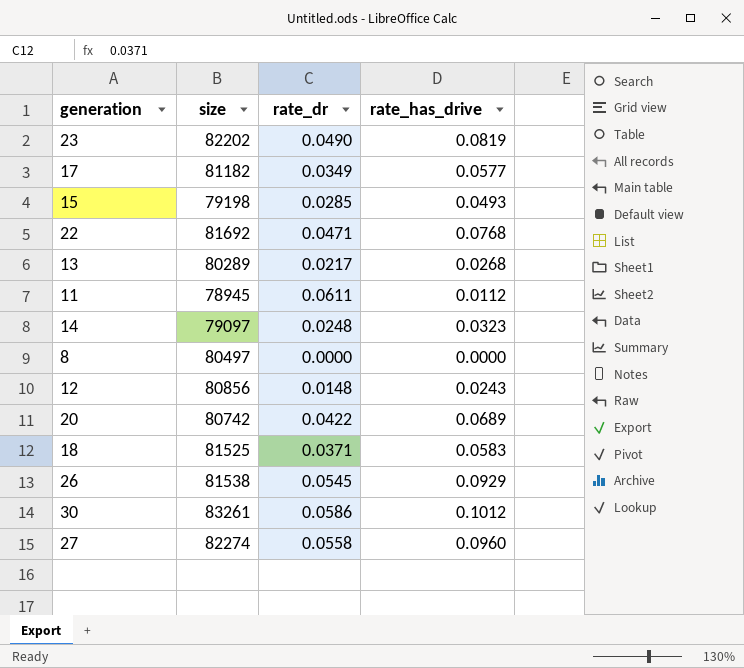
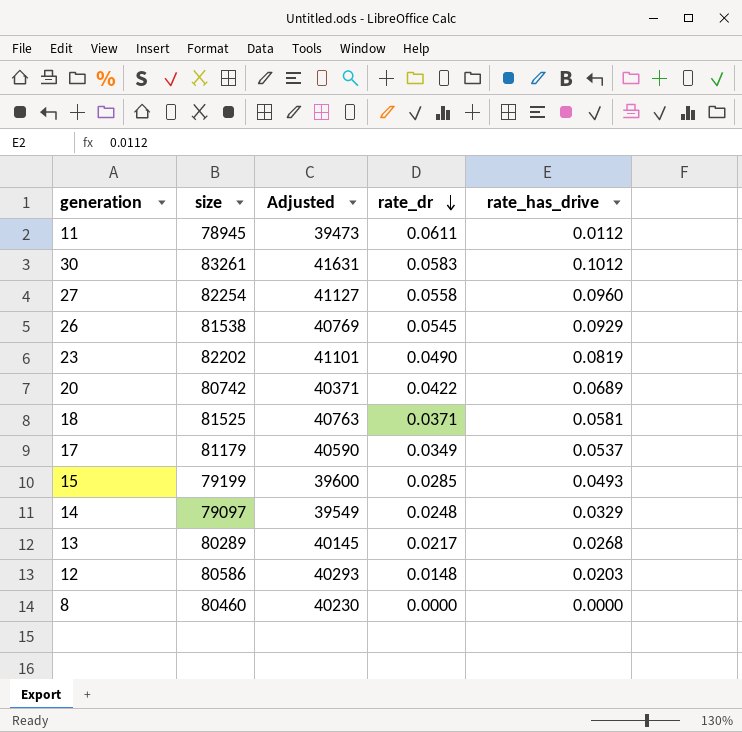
row order: none -> rate_dr descending
column Adjusted | formula: none -> [size] * 0.5
row 22: 81692 | 0.0471 | 0.0768 -> none
30 | rate_dr: 0.0586 -> 0.0583
27 | size: 82274 -> 82254
18 | rate_has_drive: 0.0583 -> 0.0581
17 | size: 81182 -> 81179
17 | rate_has_drive: 0.0577 -> 0.0537
15 | size: 79198 -> 79199
14 | rate_has_drive: 0.0323 -> 0.0329
12 | size: 80856 -> 80586
12 | rate_has_drive: 0.0243 -> 0.0203
8 | size: 80497 -> 80460

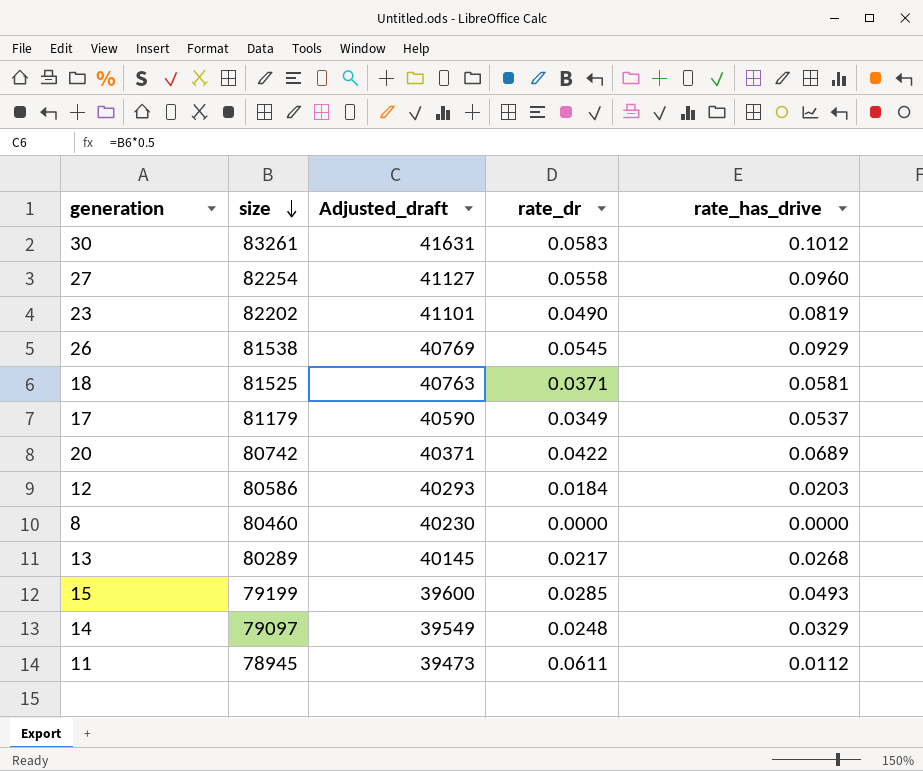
row order: rate_dr descending -> size descending
column name: Adjusted -> Adjusted_draft
12 | rate_dr: 0.0148 -> 0.0184

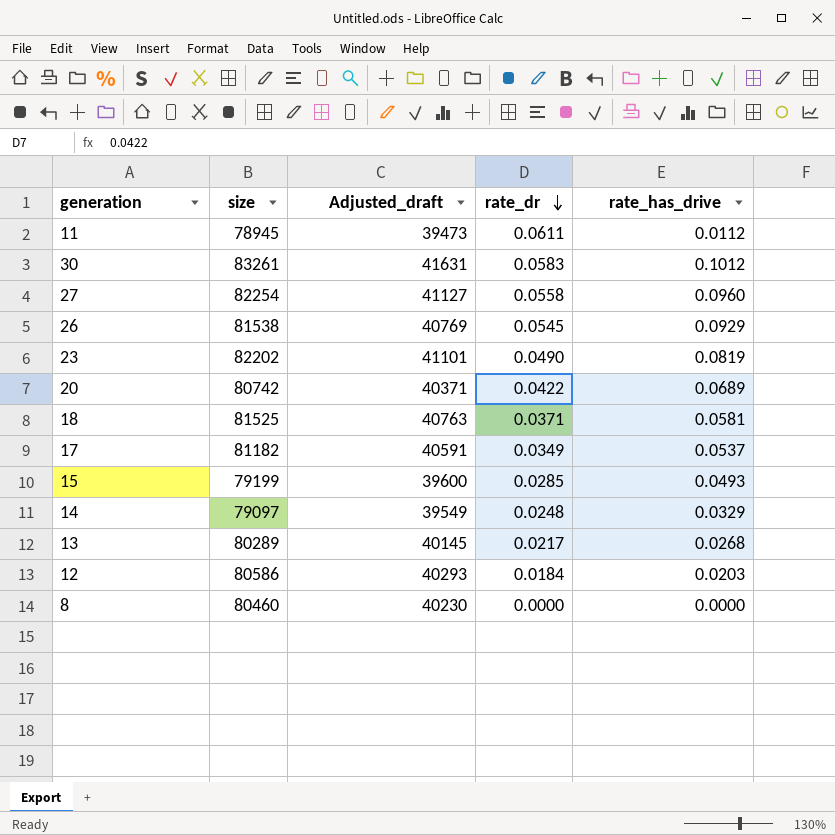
row order: size descending -> rate_dr descending
17 | size: 81179 -> 81182
17 | Adjusted_draft: 40590 -> 40591

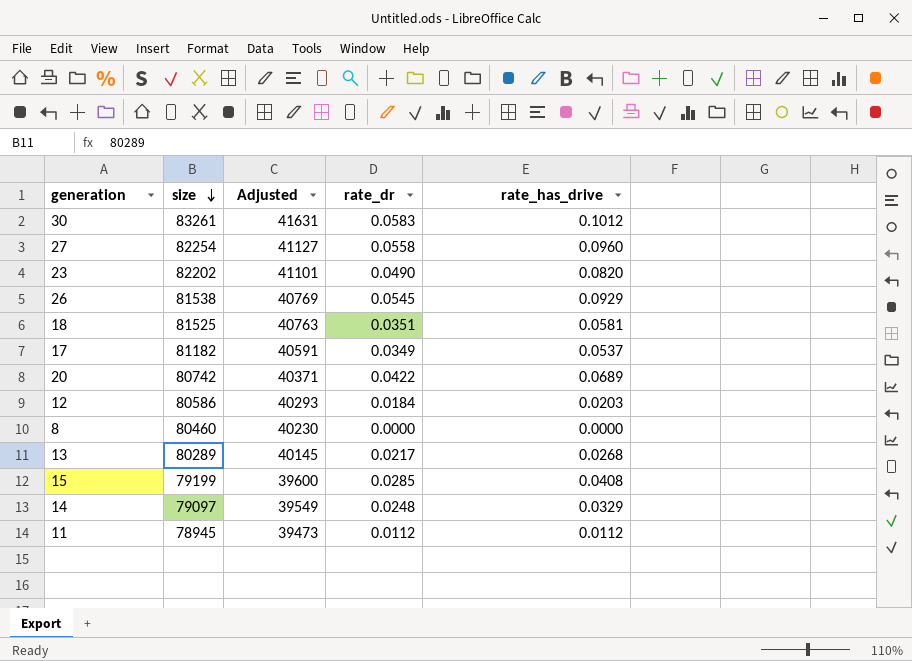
row order: rate_dr descending -> size descending
column name: Adjusted_draft -> Adjusted
23 | rate_has_drive: 0.0819 -> 0.0820
18 | rate_dr: 0.0371 -> 0.0351
15 | rate_has_drive: 0.0493 -> 0.0408
11 | rate_dr: 0.0611 -> 0.0112

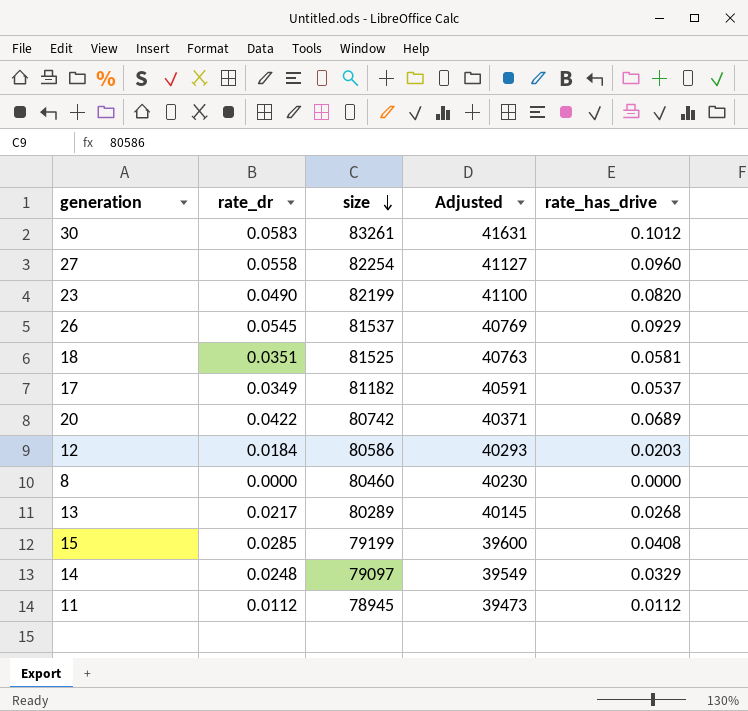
column rate_dr | position: 4 -> 2
23 | size: 82202 -> 82199
23 | Adjusted: 41101 -> 41100
26 | size: 81538 -> 81537

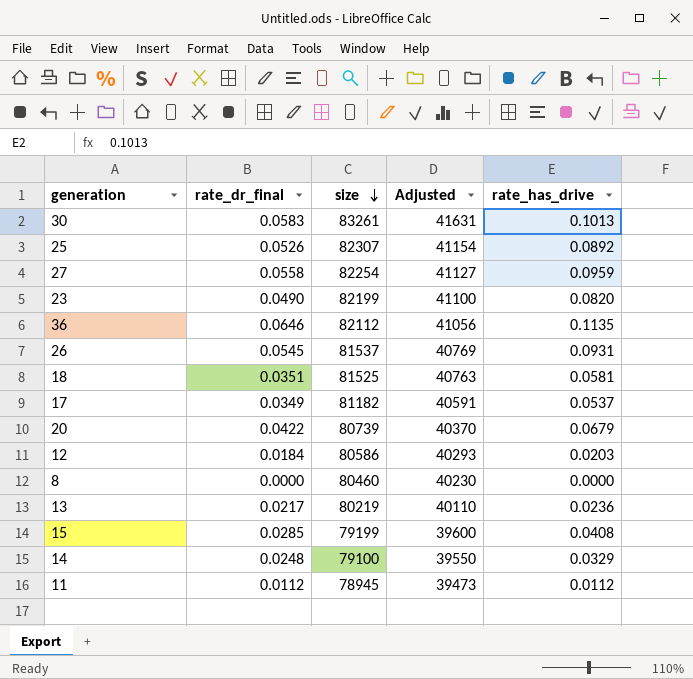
column name: rate_dr -> rate_dr_final
30 | rate_has_drive: 0.1012 -> 0.1013
row 25: none -> 0.0526 | 82307 | 41154 | 0.0892
27 | rate_has_drive: 0.0960 -> 0.0959
row 36: none -> 0.0646 | 82112 | 41056 | 0.1135
26 | rate_has_drive: 0.0929 -> 0.0931
20 | size: 80742 -> 80739
20 | Adjusted: 40371 -> 40370
20 | rate_has_drive: 0.0689 -> 0.0679
13 | size: 80289 -> 80219
13 | Adjusted: 40145 -> 40110
13 | rate_has_drive: 0.0268 -> 0.0236
14 | size: 79097 -> 79100
14 | Adjusted: 39549 -> 39550

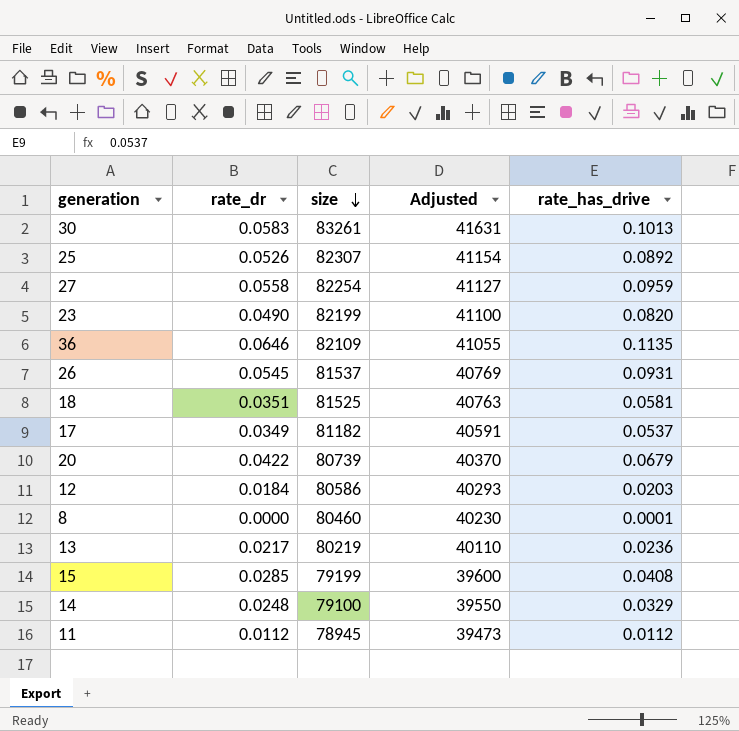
column name: rate_dr_final -> rate_dr
36 | size: 82112 -> 82109
36 | Adjusted: 41056 -> 41055
8 | rate_has_drive: 0.0000 -> 0.0001

